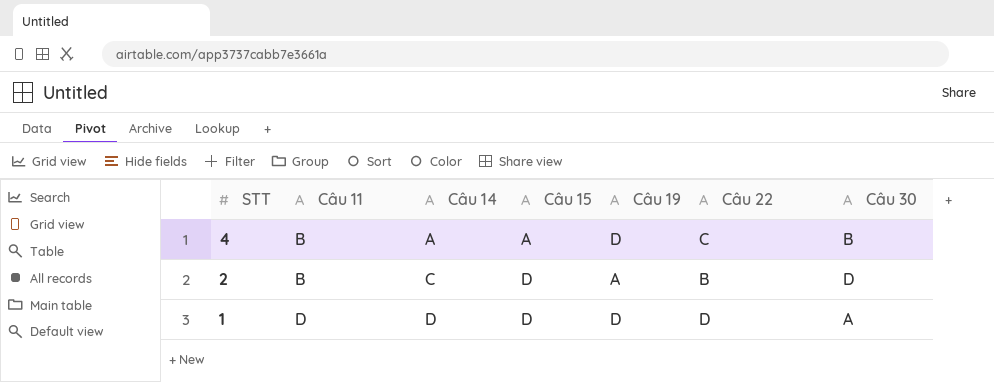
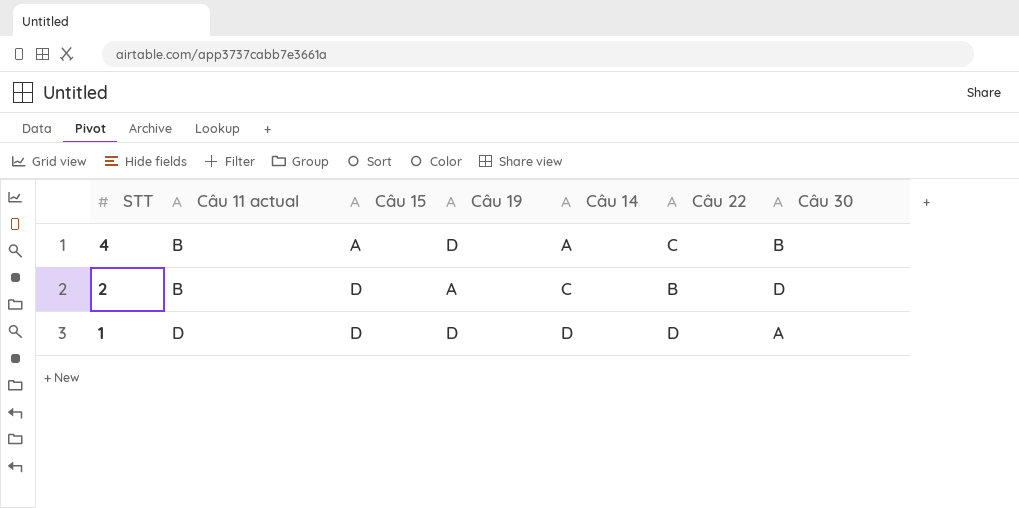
column name: Câu 11 -> Câu 11 actual
column Câu 14 | position: 3 -> 5

